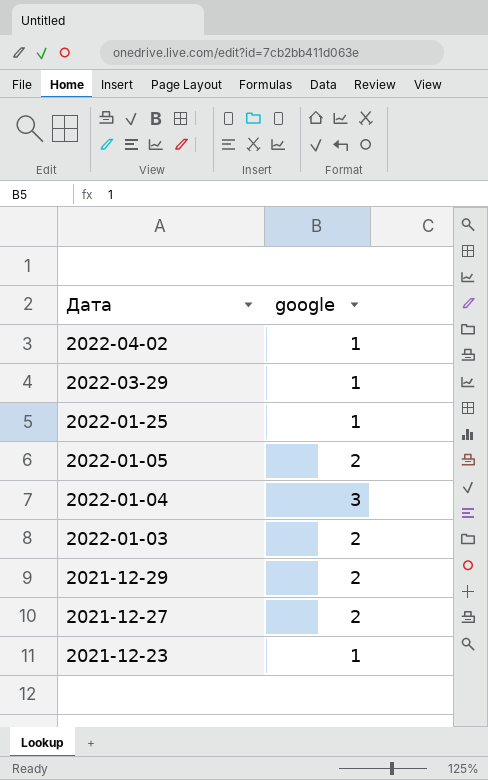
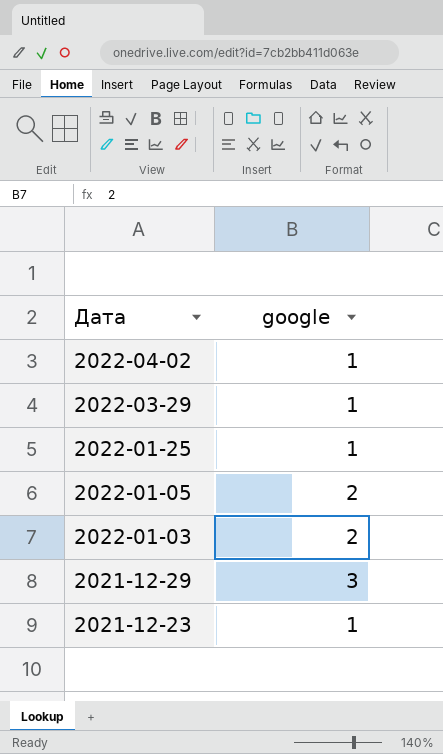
row 2022-01-04: 3 -> none
row 2021-12-27: 2 -> none
2021-12-29 | google: 2 -> 3

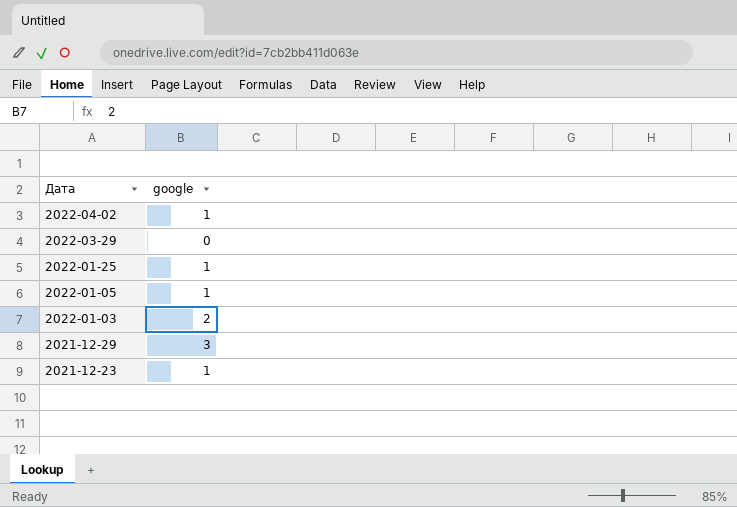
2022-03-29 | google: 1 -> 0
2022-01-05 | google: 2 -> 1

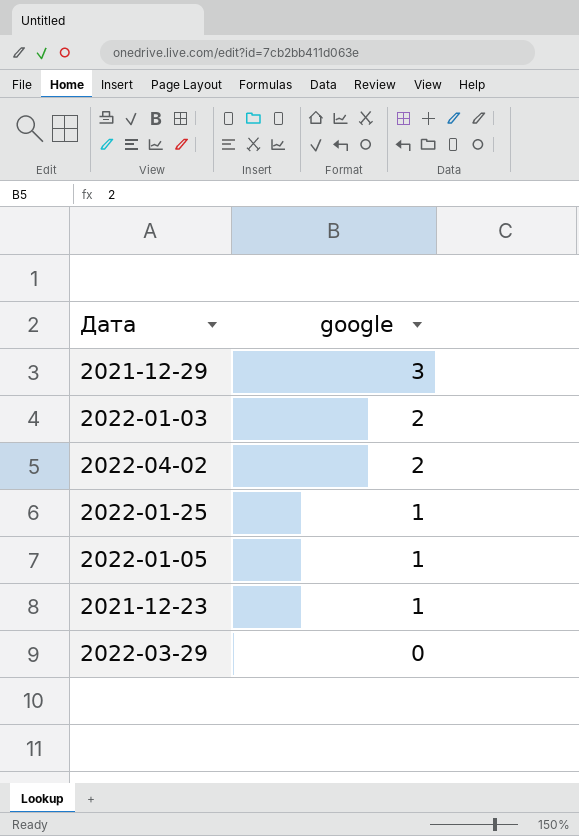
row order: Дата descending -> google descending
2022-04-02 | google: 1 -> 2

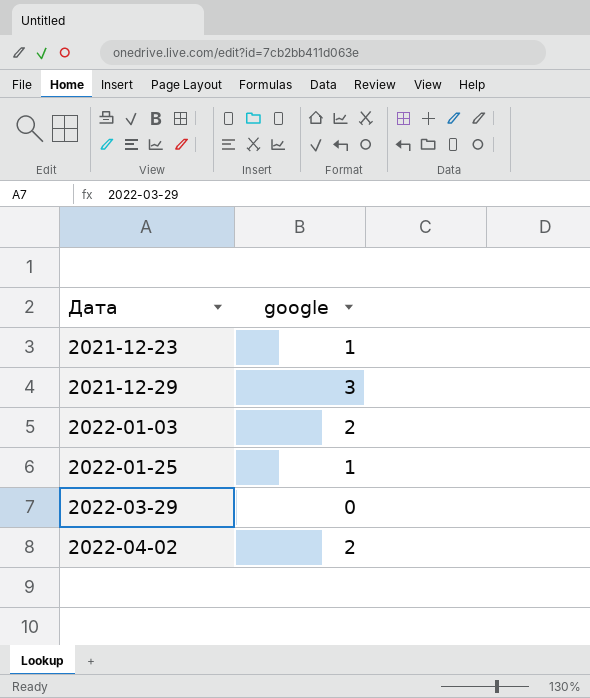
row order: google descending -> Дата ascending
row 2022-01-05: 1 -> none

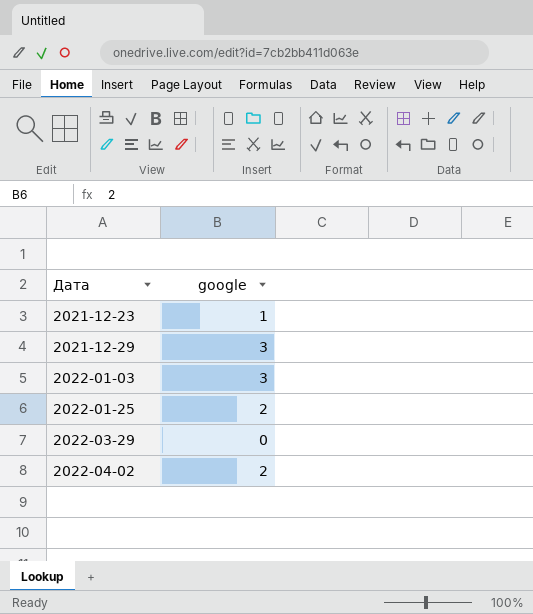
2022-01-03 | google: 2 -> 3
2022-01-25 | google: 1 -> 2

